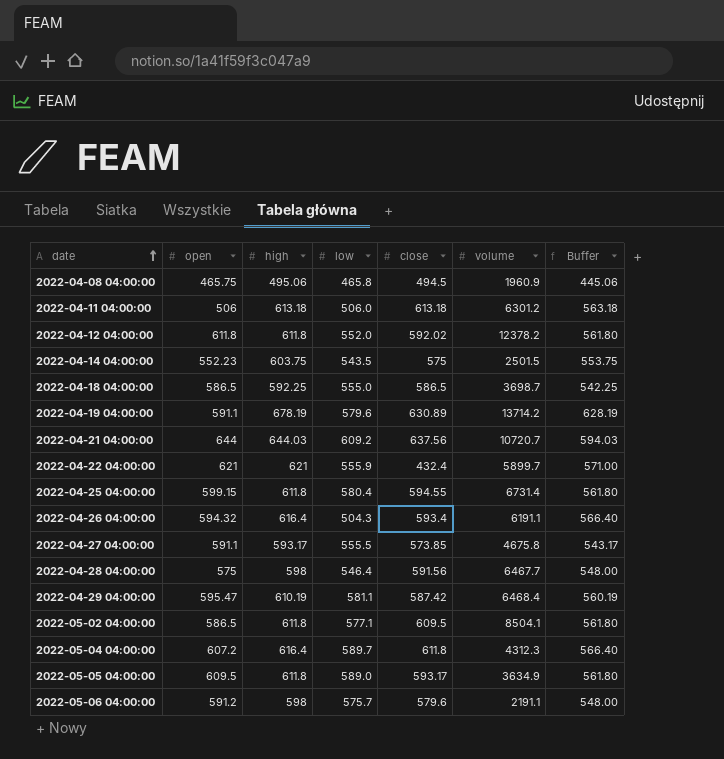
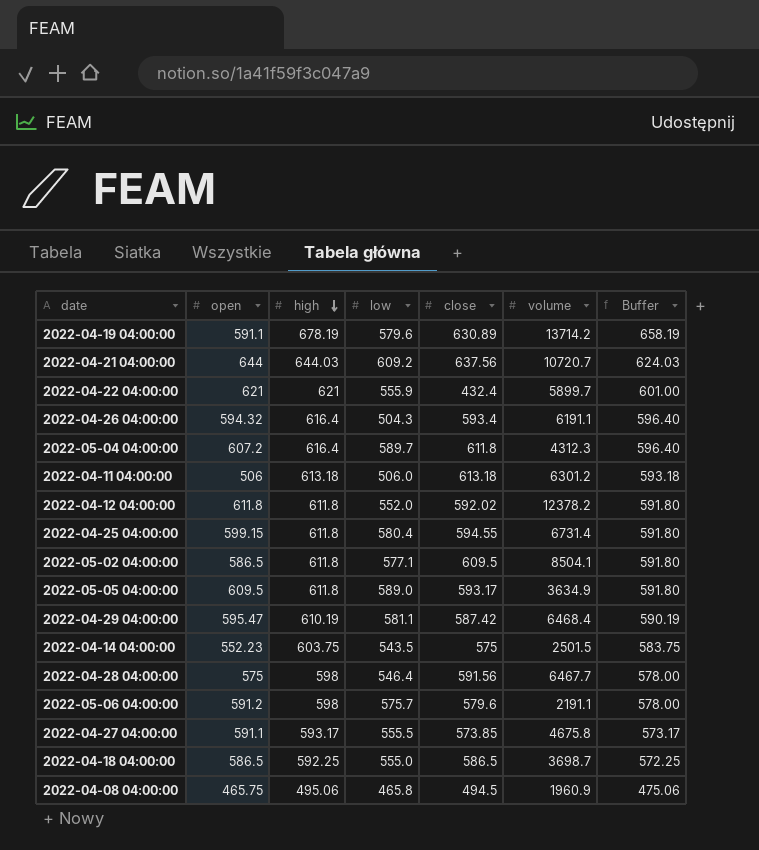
row order: date ascending -> high descending
column Buffer | formula: [high] - 50 -> [high] - 20

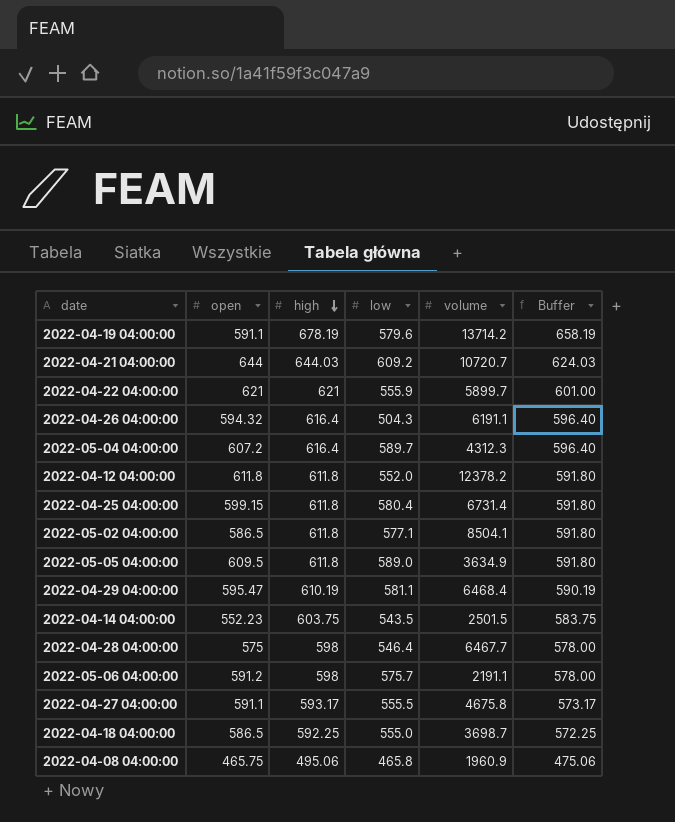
column close | position: 5 -> none
row 2022-04-11 04:00:00: 506 | 613.18 | 506.0 | 613.18 | 6301.2 | 593.18 -> none

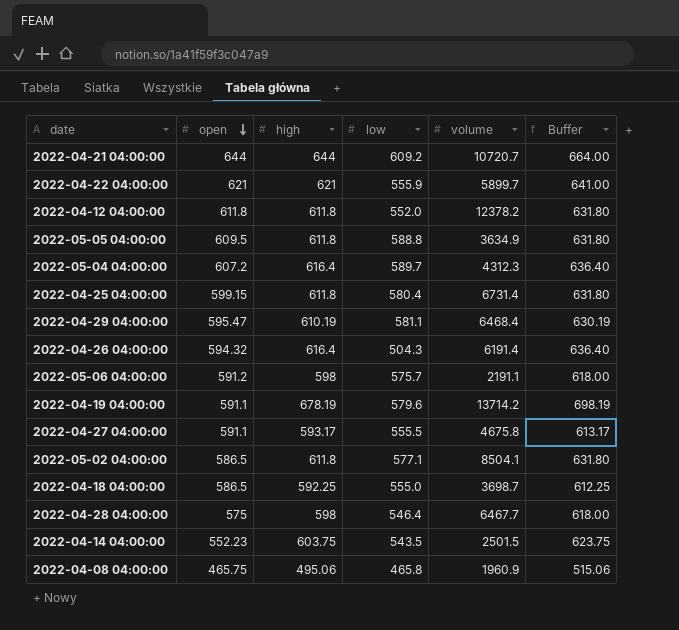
row order: high descending -> open descending
column Buffer | formula: [high] - 20 -> [high] + 20
2022-04-21 04:00:00 | high: 644.03 -> 644
2022-05-05 04:00:00 | low: 589.0 -> 588.8
2022-04-26 04:00:00 | volume: 6191.1 -> 6191.4

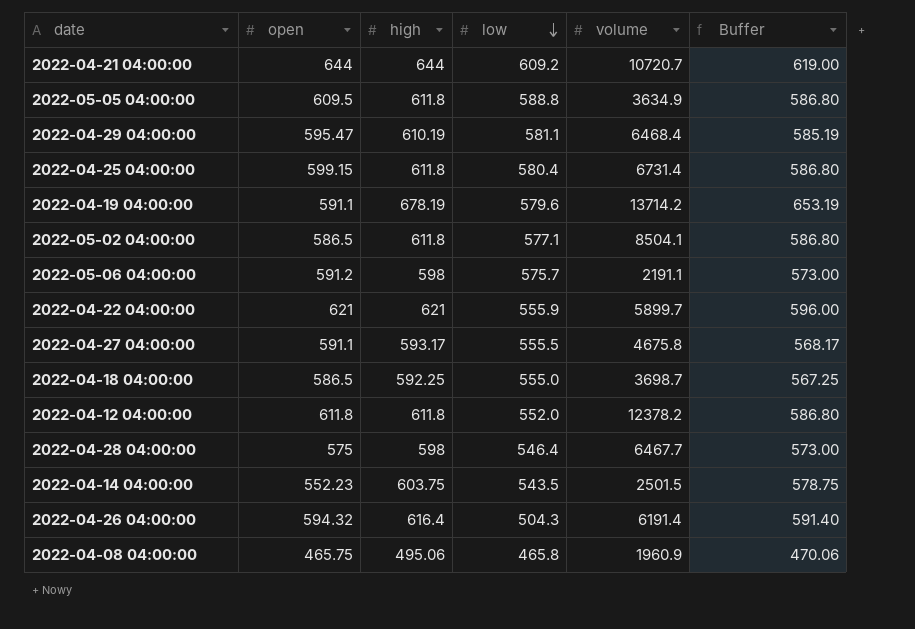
row order: open descending -> low descending
column Buffer | formula: [high] + 20 -> [high] - 25
row 2022-05-04 04:00:00: 607.2 | 616.4 | 589.7 | 4312.3 | 636.40 -> none

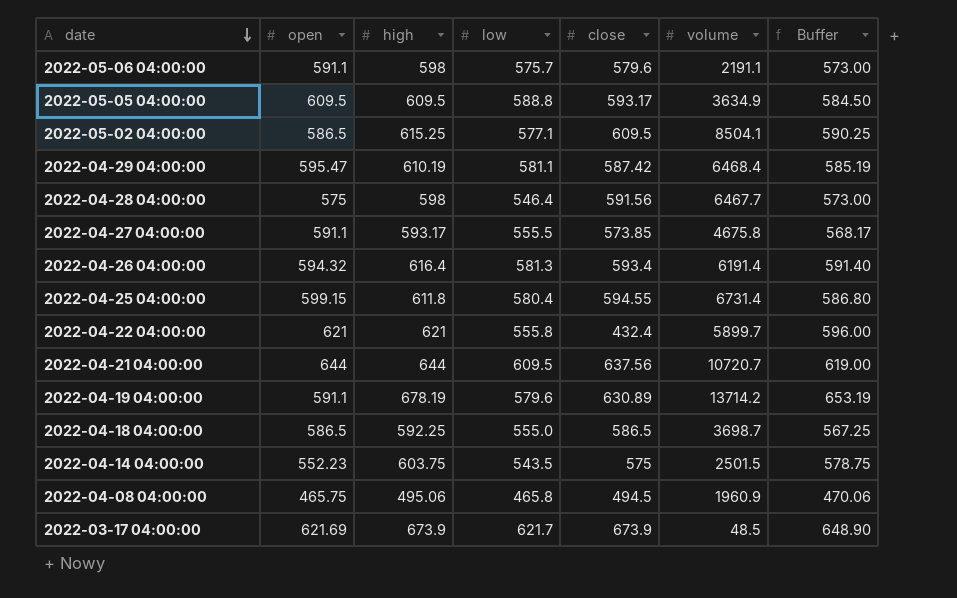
row order: low descending -> date descending
column close | position: none -> 5
row 2022-04-12 04:00:00: 611.8 | 611.8 | 552.0 | 12378.2 | 586.80 -> none
2022-05-06 04:00:00 | open: 591.2 -> 591.1
2022-05-05 04:00:00 | high: 611.8 -> 609.5
2022-05-05 04:00:00 | Buffer: 586.80 -> 584.50
2022-05-02 04:00:00 | high: 611.8 -> 615.25
2022-05-02 04:00:00 | Buffer: 586.80 -> 590.25
2022-04-26 04:00:00 | low: 504.3 -> 581.3
2022-04-22 04:00:00 | low: 555.9 -> 555.8
2022-04-21 04:00:00 | low: 609.2 -> 609.5
row 2022-03-17 04:00:00: none -> 621.69 | 673.9 | 621.7 | 673.9 | 48.5 | 648.90

